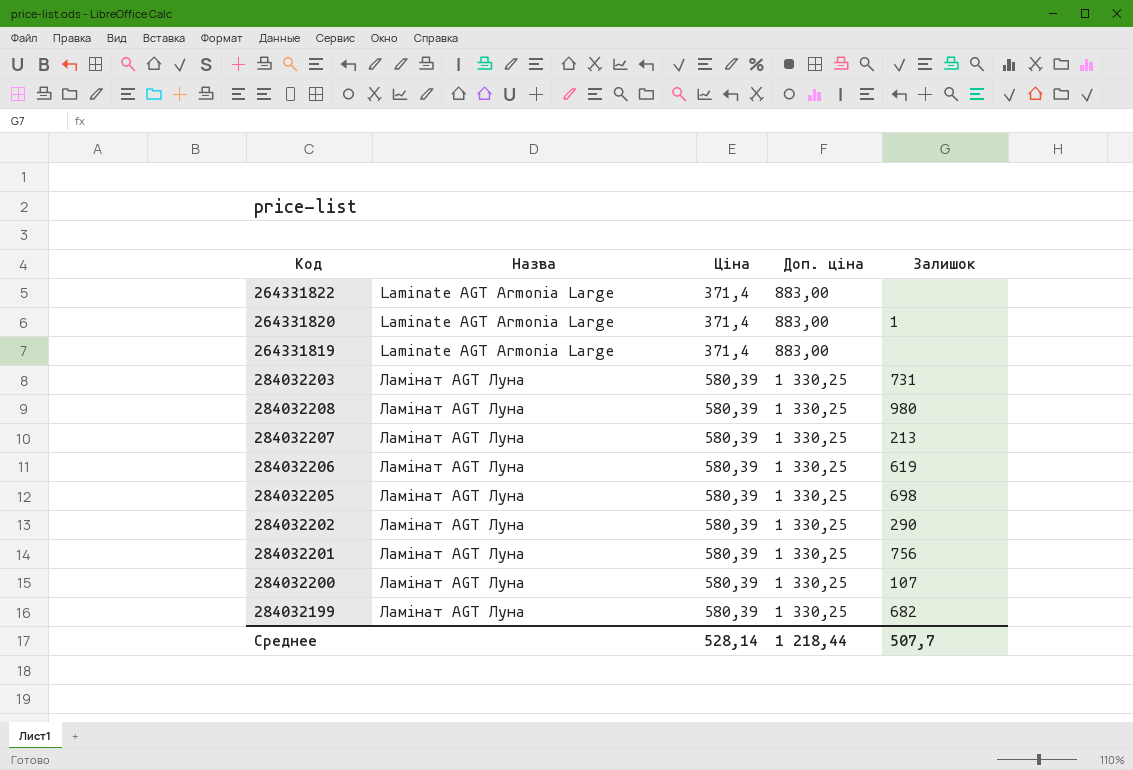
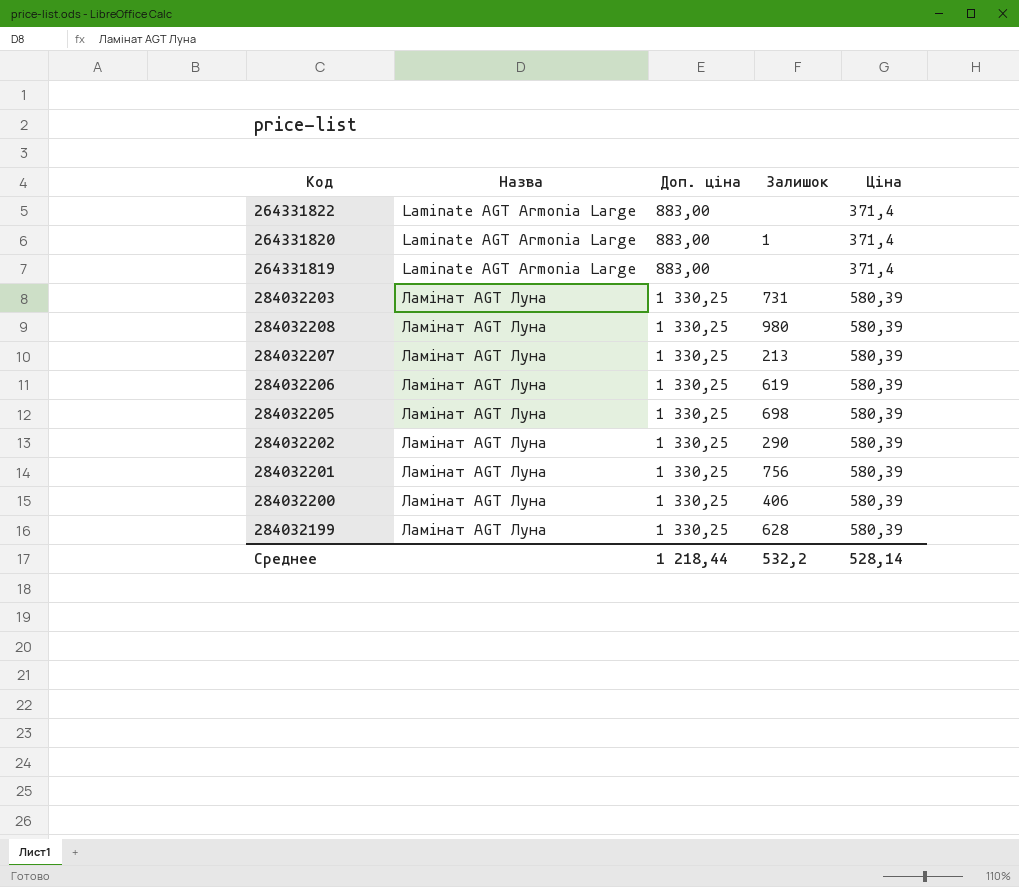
column Ціна | position: 3 -> 5
284032200 | Залишок: 107 -> 406
284032199 | Залишок: 682 -> 628
Среднее | Залишок: 507,7 -> 532,2

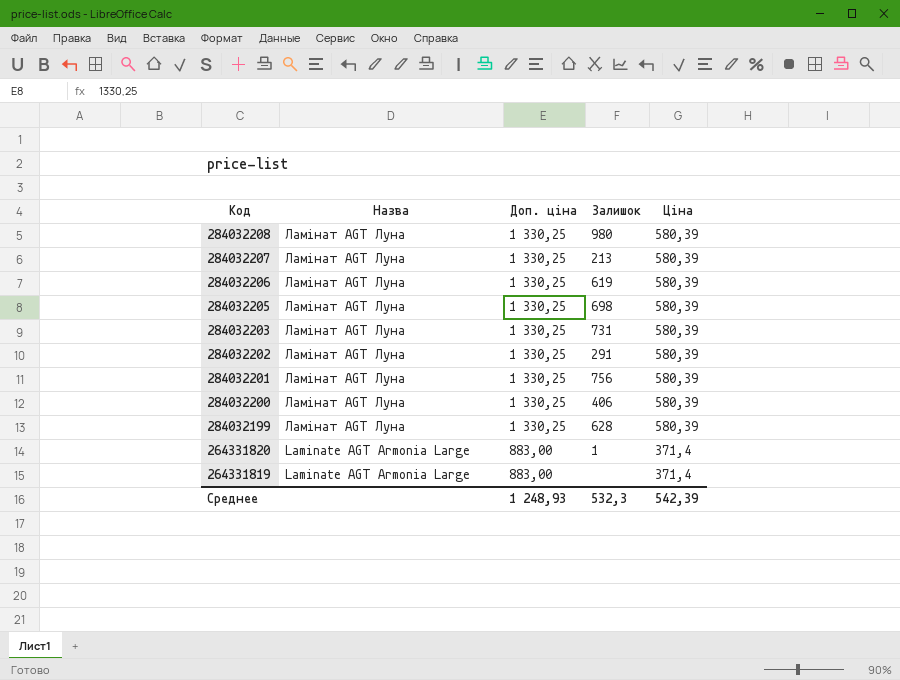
row order: Назва ascending -> Код descending
row 264331822: Laminate AGT Armonia Large | 883,00 | none | 371,4 -> none
284032202 | Залишок: 290 -> 291
Среднее | Доп. ціна: 1 218,44 -> 1 248,93
Среднее | Залишок: 532,2 -> 532,3
Среднее | Ціна: 528,14 -> 542,39

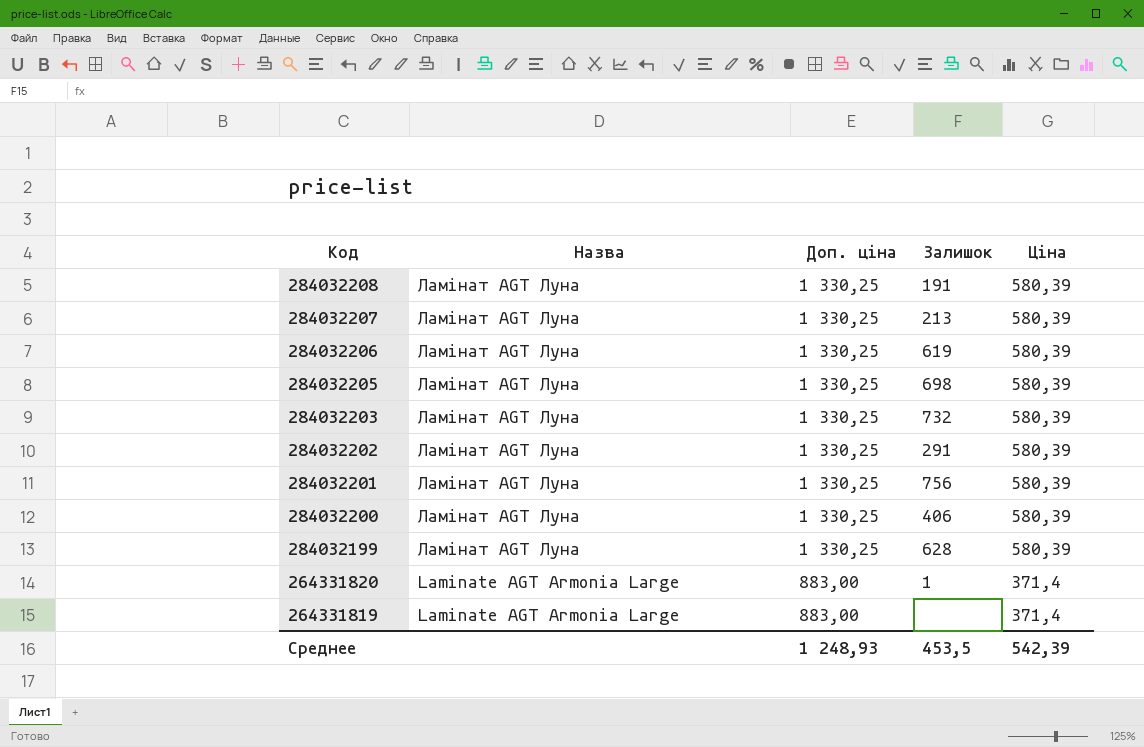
284032208 | Залишок: 980 -> 191
284032203 | Залишок: 731 -> 732
Среднее | Залишок: 532,3 -> 453,5

